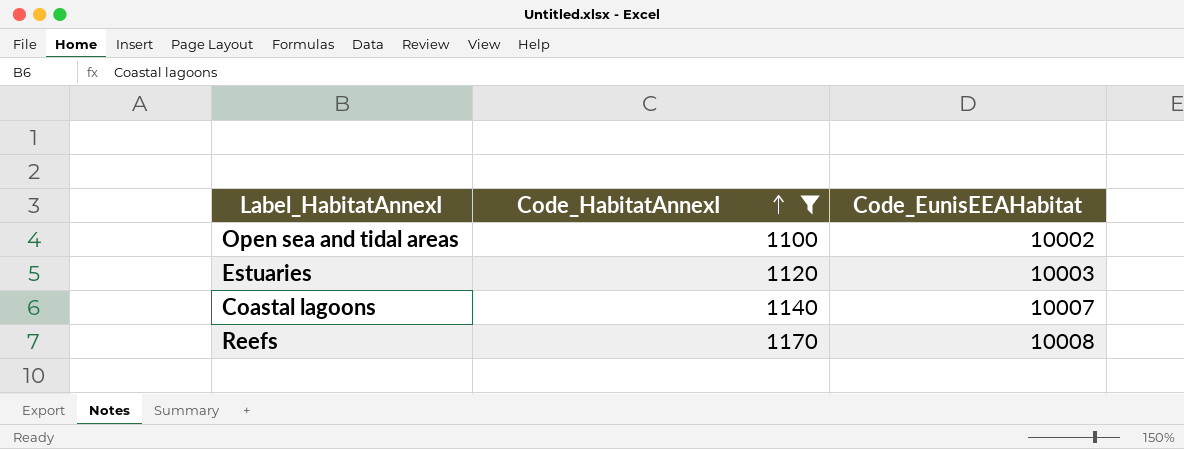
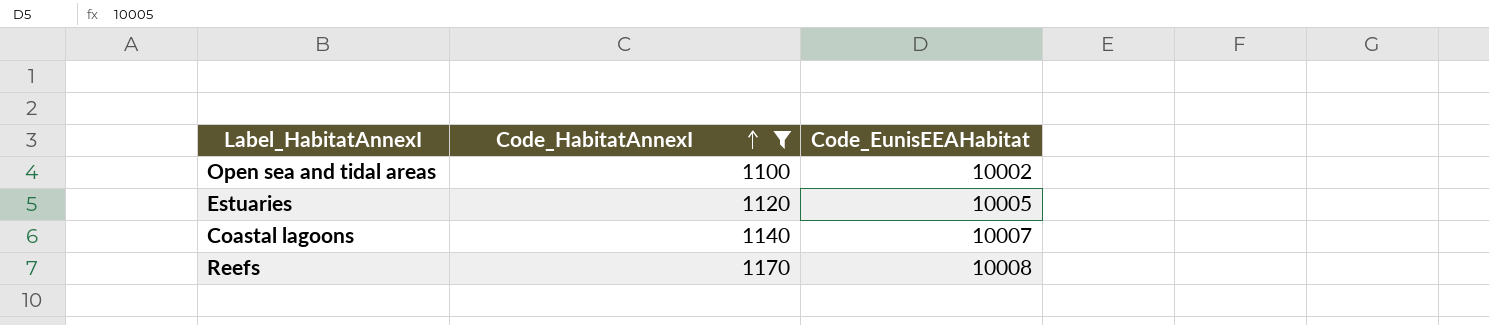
Estuaries | Code_EunisEEAHabitat: 10003 -> 10005

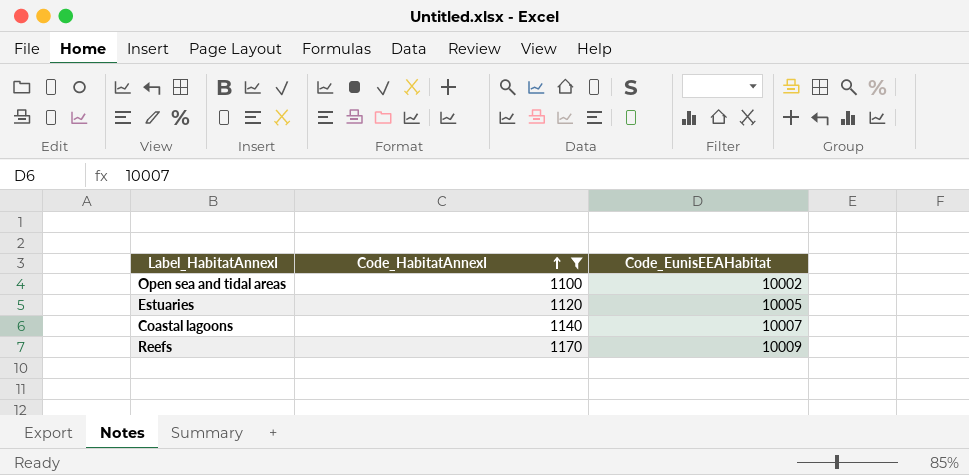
Reefs | Code_EunisEEAHabitat: 10008 -> 10009

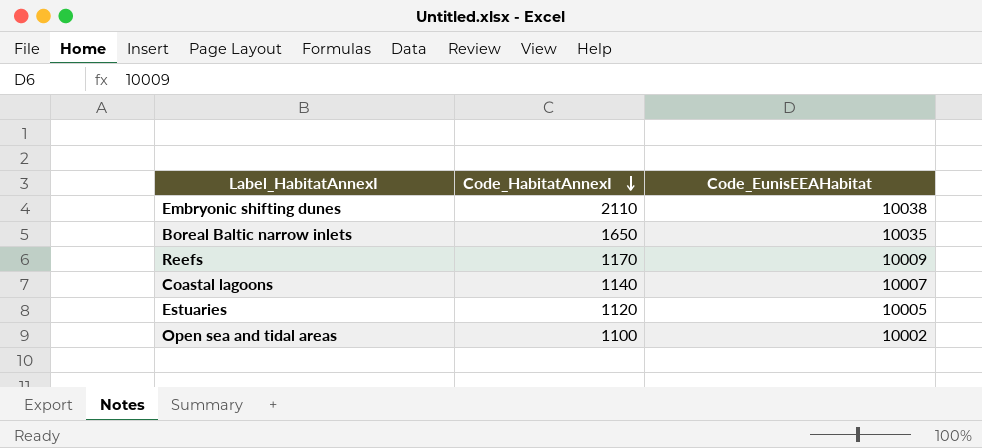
filter: Code_HabitatAnnexI <= 1170 -> none
row order: Code_HabitatAnnexI ascending -> Code_HabitatAnnexI descending

